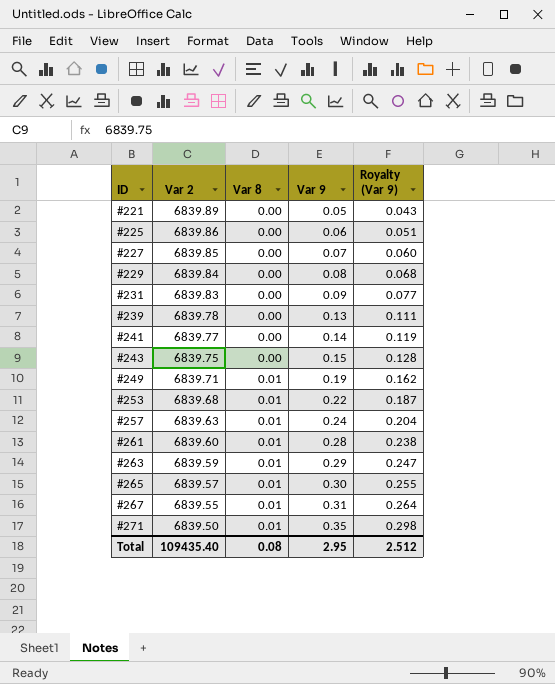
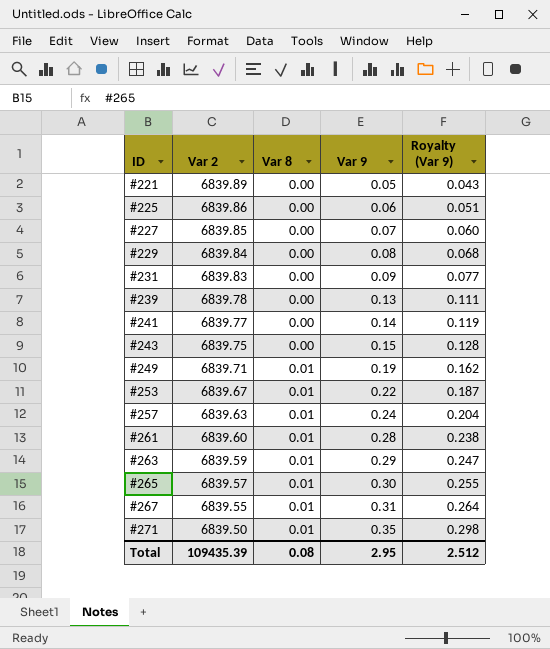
#253 | Var 2: 6839.68 -> 6839.67
Total | Var 2: 109435.40 -> 109435.39

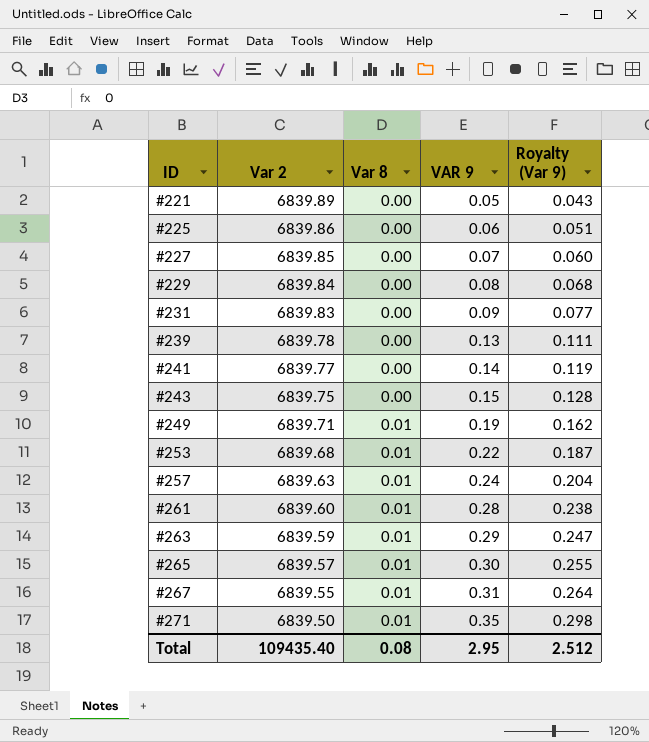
column name: Var 9 -> VAR 9
#253 | Var 2: 6839.67 -> 6839.68
Total | Var 2: 109435.39 -> 109435.40

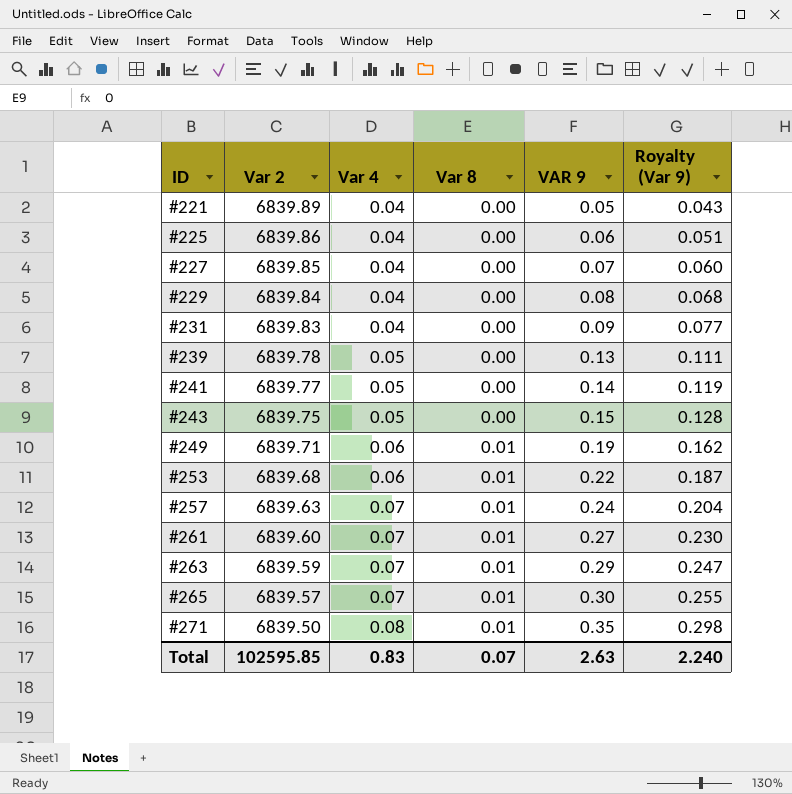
column Var 4 | position: none -> 3
row #267: 6839.55 | 0.01 | 0.31 | 0.264 -> none
#261 | VAR 9: 0.28 -> 0.27
#261 | Royalty (Var 9): 0.238 -> 0.230
Total | Var 2: 109435.40 -> 102595.85
Total | Var 8: 0.08 -> 0.07
Total | VAR 9: 2.95 -> 2.63
Total | Royalty (Var 9): 2.512 -> 2.240

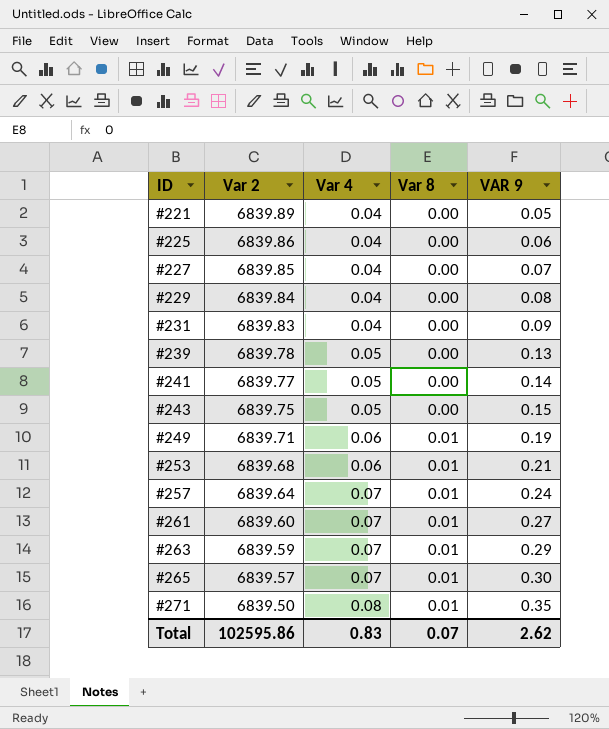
column Royalty (Var 9) | formula: [VAR 9] * 0.85 -> none
#253 | VAR 9: 0.22 -> 0.21
#257 | Var 2: 6839.63 -> 6839.64
Total | Var 2: 102595.85 -> 102595.86
Total | VAR 9: 2.63 -> 2.62

